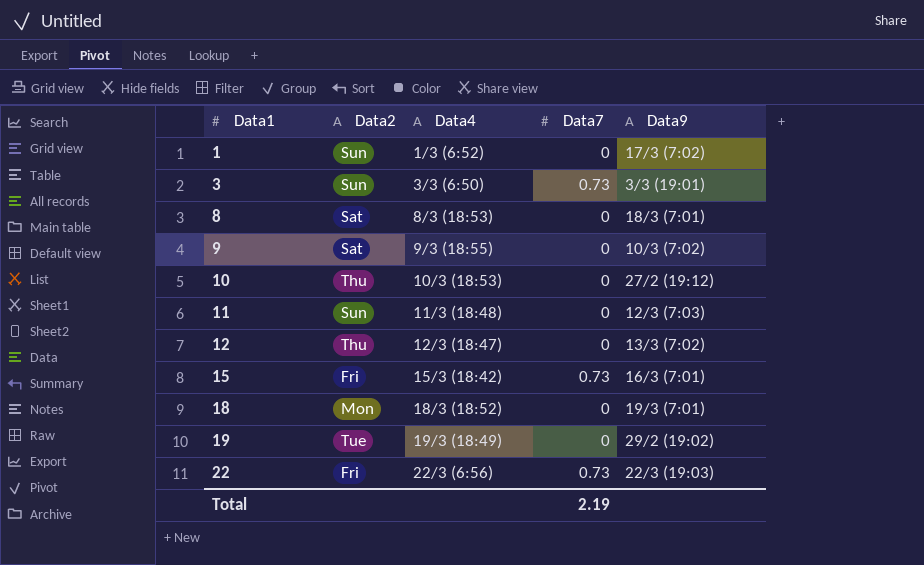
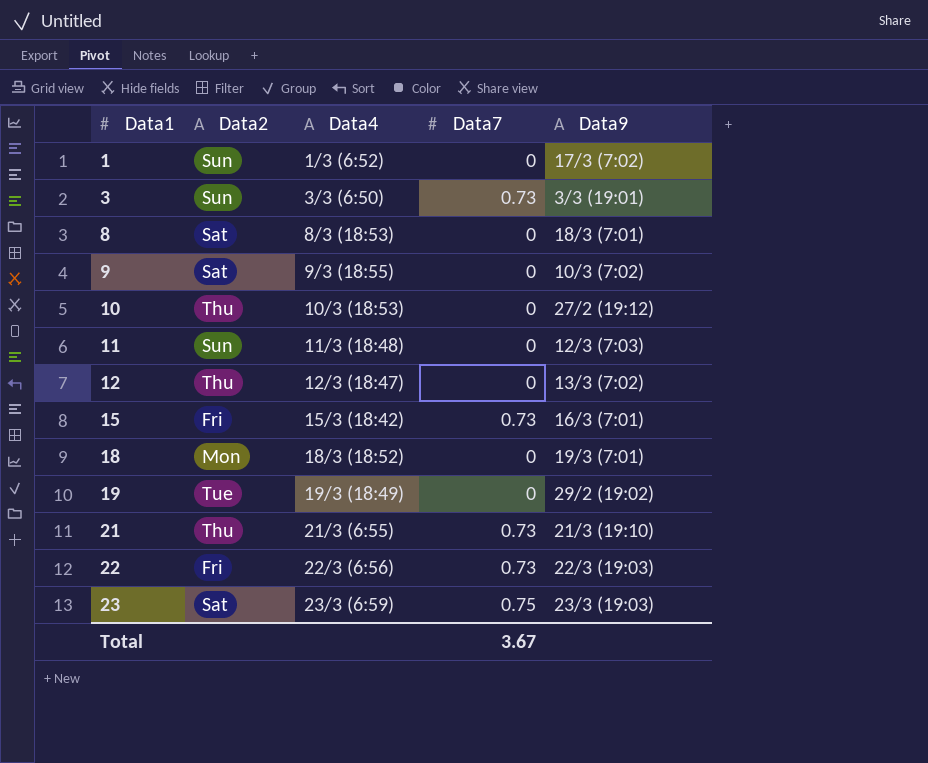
row 21: none -> Thu | 21/3 (6:55) | 0.73 | 21/3 (19:10)
row 23: none -> Sat | 23/3 (6:59) | 0.75 | 23/3 (19:03)
Total | Data7: 2.19 -> 3.67

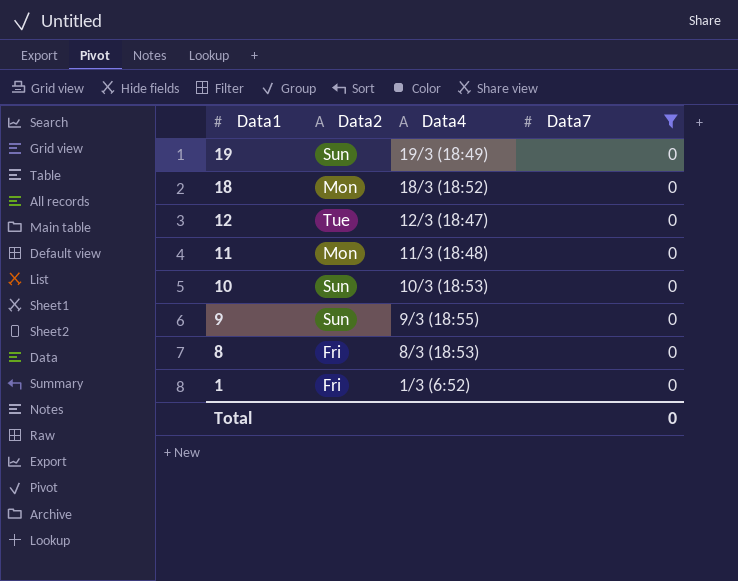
filter: none -> Data7 = 0
row order: Data1 ascending -> Data1 descending
column Data9 | position: 5 -> none
19 | Data2: Tue -> Sun
12 | Data2: Thu -> Tue
11 | Data2: Sun -> Mon
10 | Data2: Thu -> Sun
9 | Data2: Sat -> Sun
8 | Data2: Sat -> Fri
1 | Data2: Sun -> Fri
Total | Data7: 3.67 -> 0

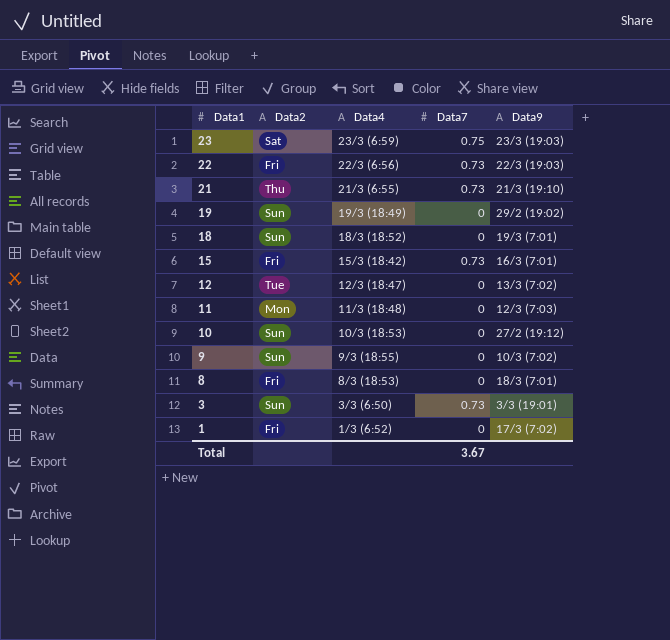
filter: Data7 = 0 -> none
column Data9 | position: none -> 5
18 | Data2: Mon -> Sun
Total | Data7: 0 -> 3.67

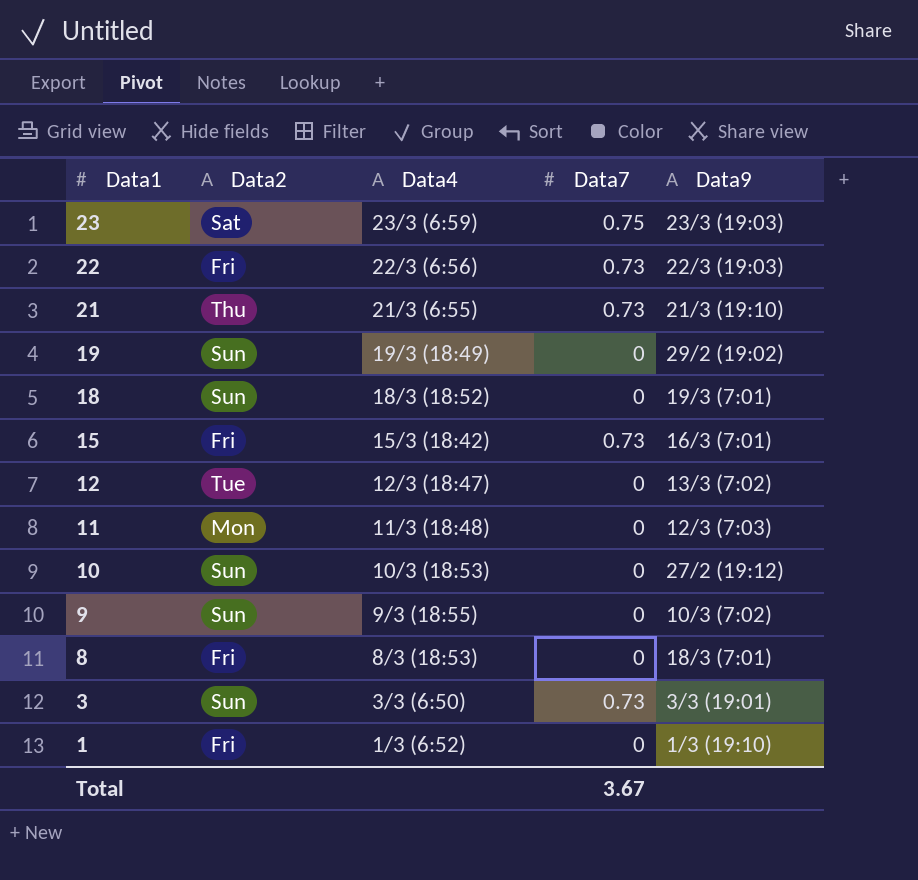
1 | Data9: 17/3 (7:02) -> 1/3 (19:10)

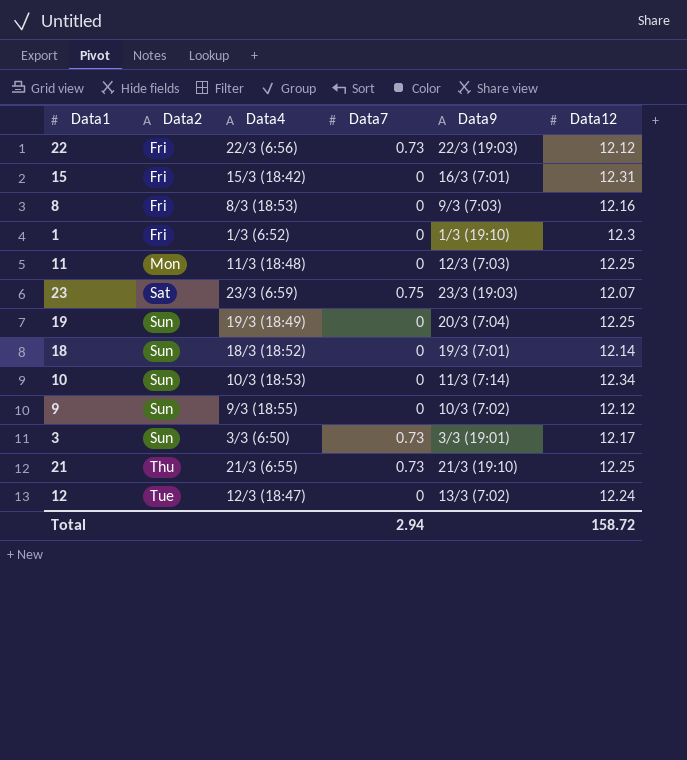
row order: Data1 descending -> Data2 ascending
column Data12 | position: none -> 6
15 | Data7: 0.73 -> 0
8 | Data9: 18/3 (7:01) -> 9/3 (7:03)
19 | Data9: 29/2 (19:02) -> 20/3 (7:04)
10 | Data9: 27/2 (19:12) -> 11/3 (7:14)
Total | Data7: 3.67 -> 2.94

